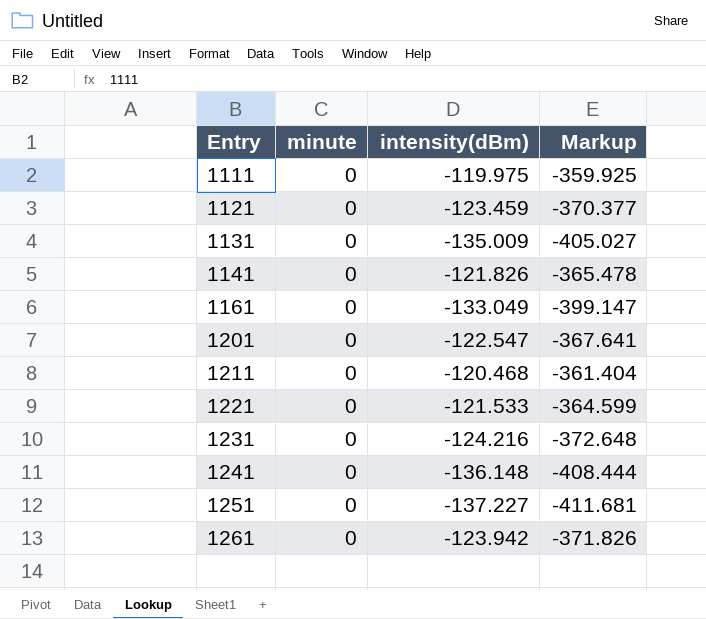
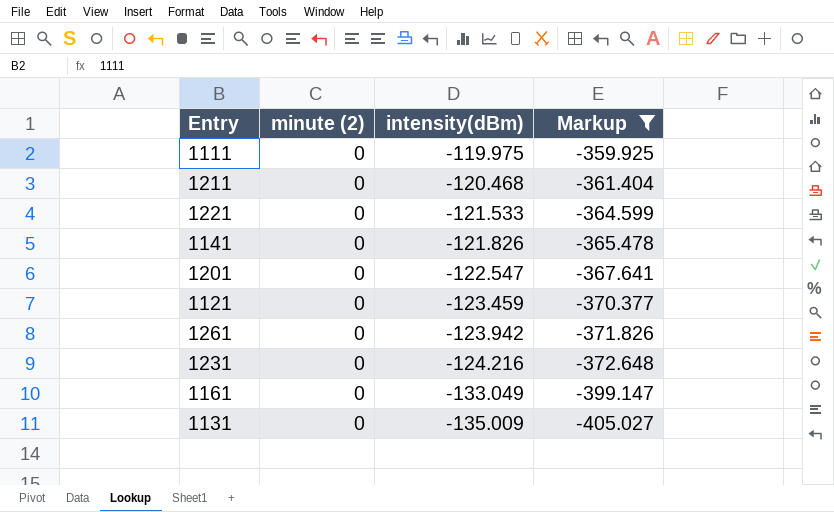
filter: none -> Markup >= -405.027
row order: Entry ascending -> intensity(dBm) descending
column name: minute -> minute (2)

